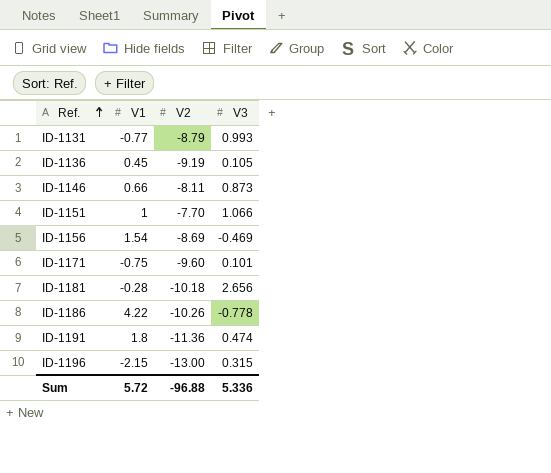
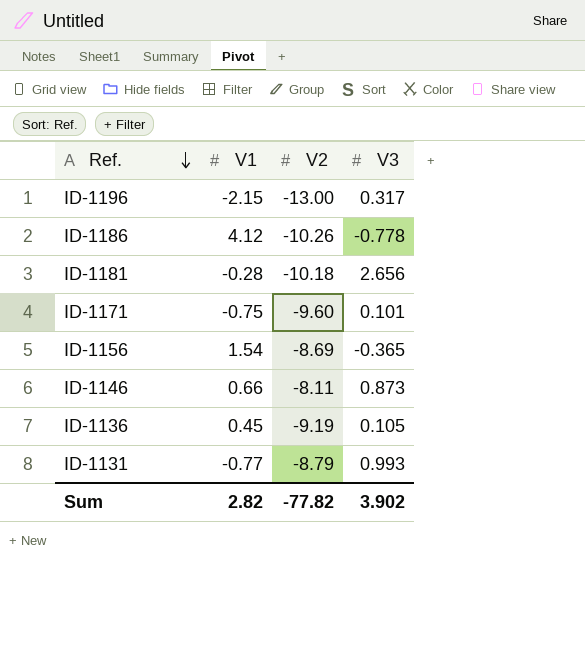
row order: Ref. ascending -> Ref. descending
row ID-1151: 1 | -7.70 | 1.066 -> none
row ID-1191: 1.8 | -11.36 | 0.474 -> none
ID-1196 | V3: 0.315 -> 0.317
ID-1186 | V1: 4.22 -> 4.12
ID-1156 | V3: -0.469 -> -0.365
Sum | V1: 5.72 -> 2.82
Sum | V2: -96.88 -> -77.82
Sum | V3: 5.336 -> 3.902

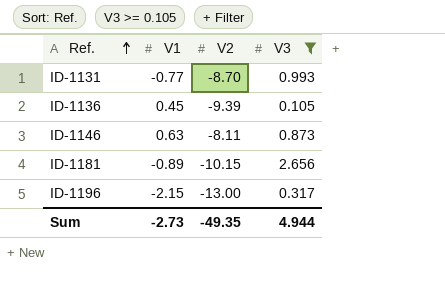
filter: none -> V3 >= 0.105
row order: Ref. descending -> Ref. ascending
ID-1131 | V2: -8.79 -> -8.70
ID-1136 | V2: -9.19 -> -9.39
ID-1146 | V1: 0.66 -> 0.63
ID-1181 | V1: -0.28 -> -0.89
ID-1181 | V2: -10.18 -> -10.15
Sum | V1: 2.82 -> -2.73
Sum | V2: -77.82 -> -49.35
Sum | V3: 3.902 -> 4.944

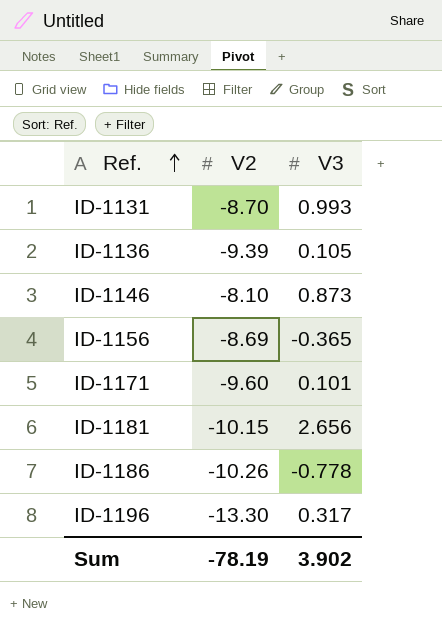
filter: V3 >= 0.105 -> none
column V1 | position: 2 -> none
ID-1146 | V2: -8.11 -> -8.10
ID-1196 | V2: -13.00 -> -13.30
Sum | V2: -49.35 -> -78.19
Sum | V3: 4.944 -> 3.902

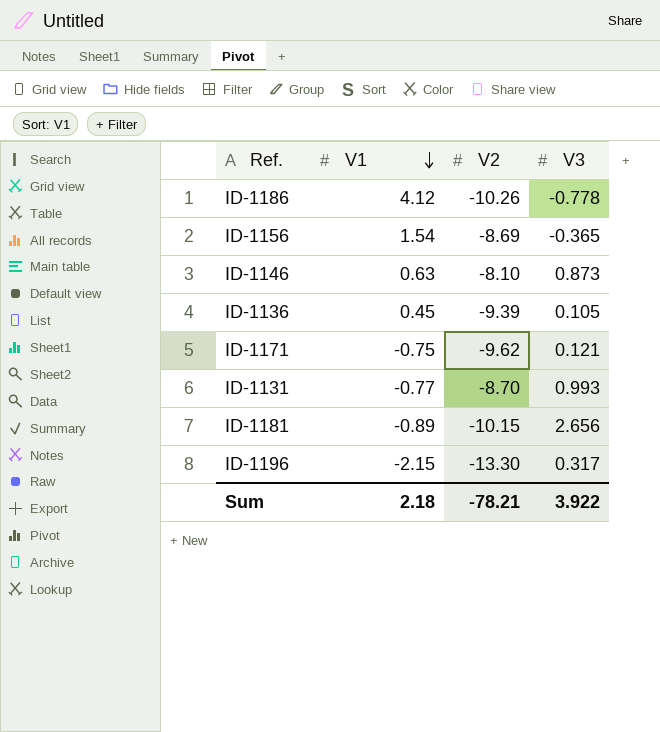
row order: Ref. ascending -> V1 descending
column V1 | position: none -> 2
ID-1171 | V2: -9.60 -> -9.62
ID-1171 | V3: 0.101 -> 0.121
Sum | V2: -78.19 -> -78.21
Sum | V3: 3.902 -> 3.922

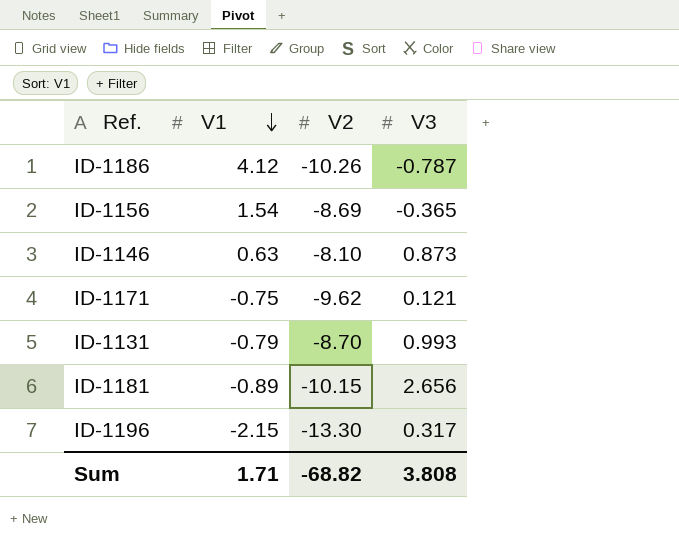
row ID-1136: 0.45 | -9.39 | 0.105 -> none
ID-1186 | V3: -0.778 -> -0.787
ID-1131 | V1: -0.77 -> -0.79
Sum | V1: 2.18 -> 1.71
Sum | V2: -78.21 -> -68.82
Sum | V3: 3.922 -> 3.808

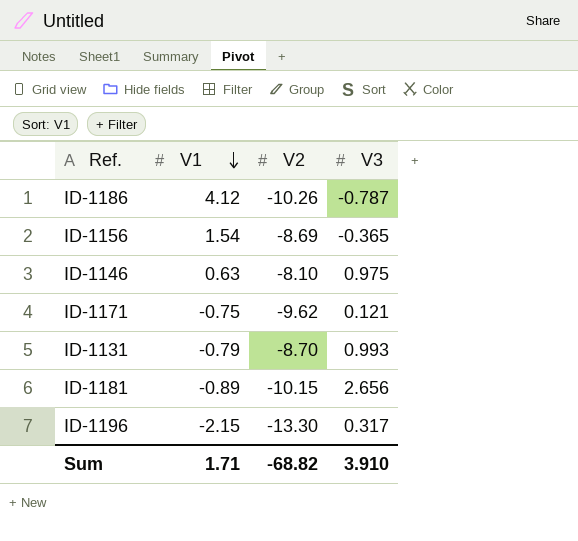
ID-1146 | V3: 0.873 -> 0.975
Sum | V3: 3.808 -> 3.910

